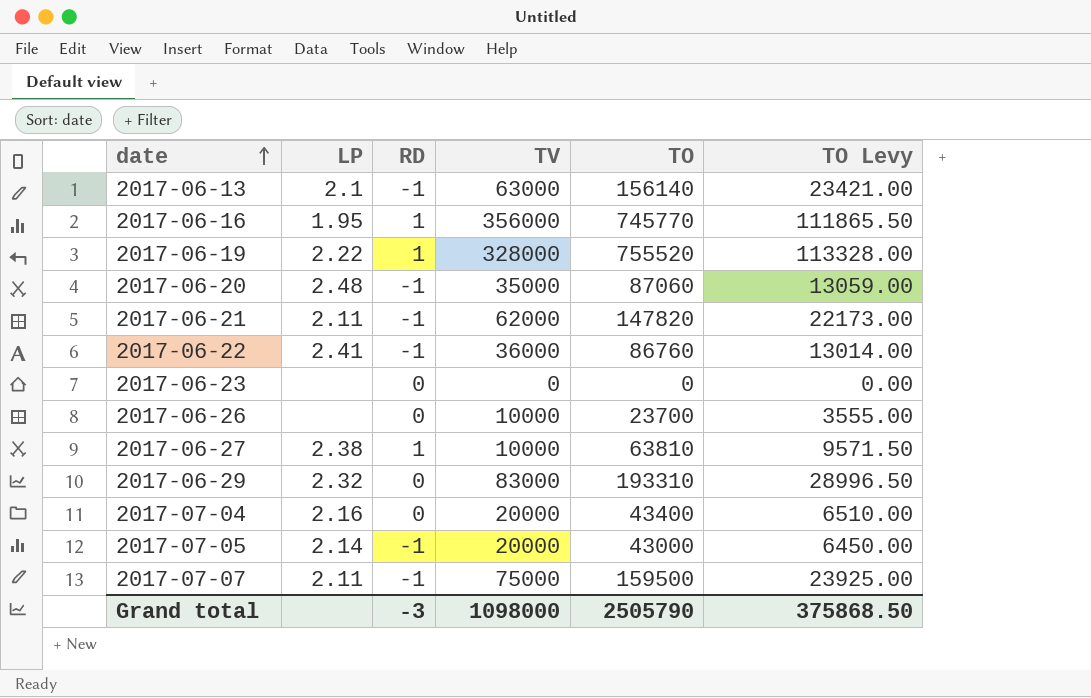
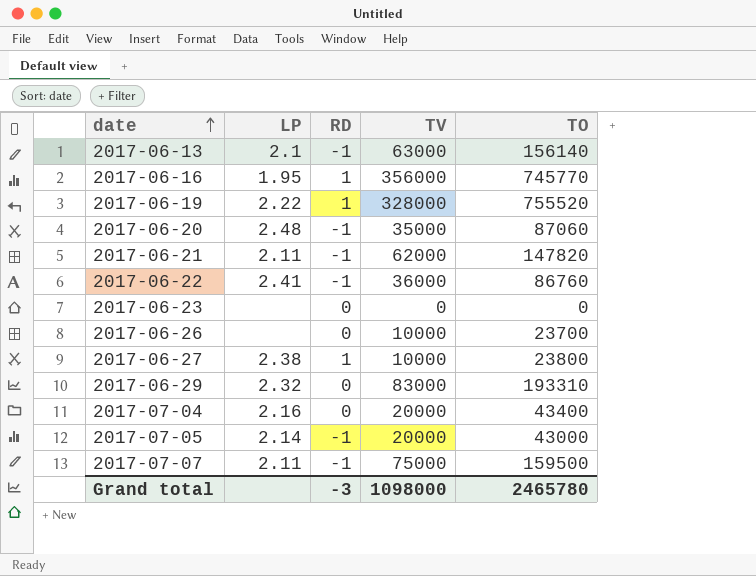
column TO Levy | formula: [TO] * 0.15 -> none
2017-06-27 | TO: 63810 -> 23800
Grand total | TO: 2505790 -> 2465780

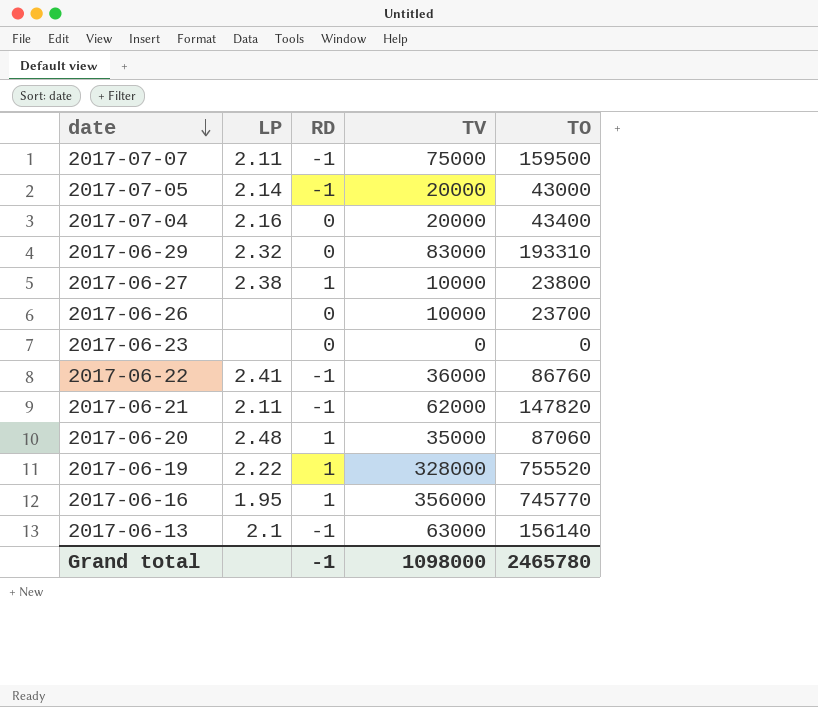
row order: date ascending -> date descending
2017-06-20 | RD: -1 -> 1
Grand total | RD: -3 -> -1

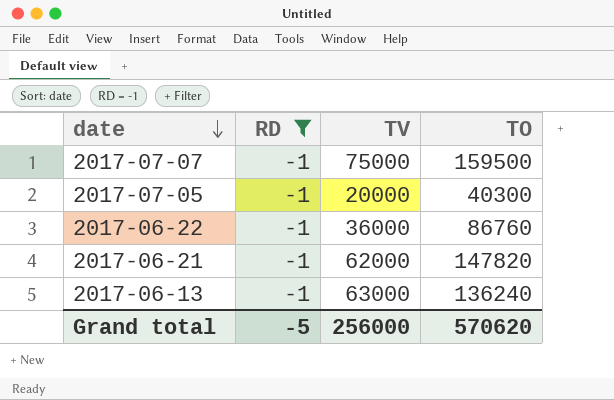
filter: none -> RD = -1
column LP | position: 2 -> none
2017-07-05 | TO: 43000 -> 40300
2017-06-13 | TO: 156140 -> 136240
Grand total | RD: -1 -> -5
Grand total | TV: 1098000 -> 256000
Grand total | TO: 2465780 -> 570620

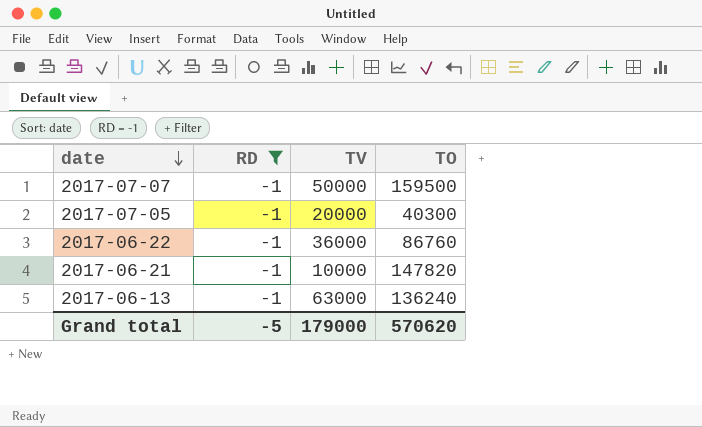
2017-07-07 | TV: 75000 -> 50000
2017-06-21 | TV: 62000 -> 10000
Grand total | TV: 256000 -> 179000

